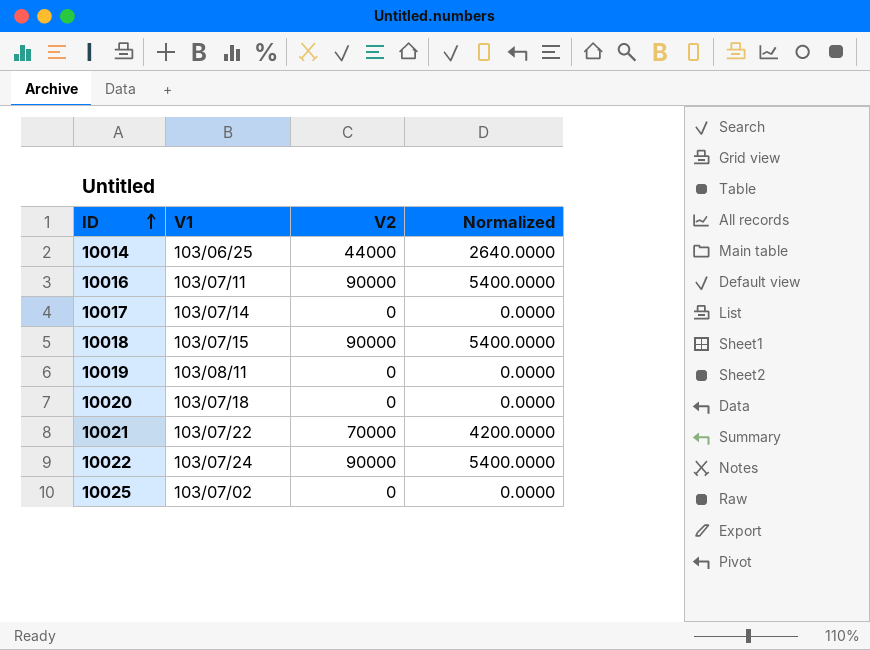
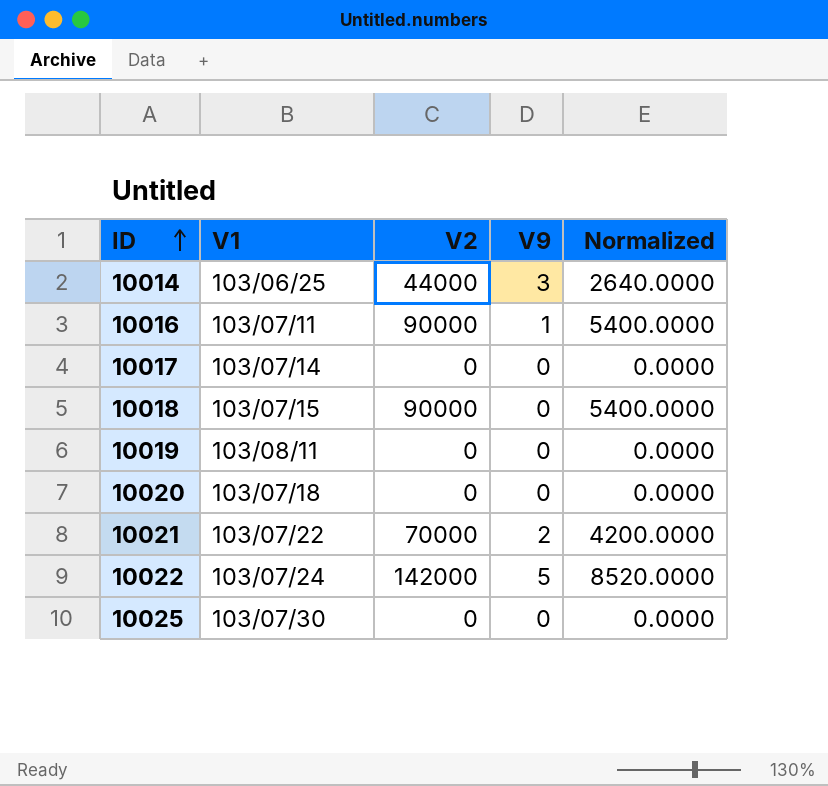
column V9 | position: none -> 4
10022 | V2: 90000 -> 142000
10022 | Normalized: 5400.0000 -> 8520.0000
10025 | V1: 103/07/02 -> 103/07/30

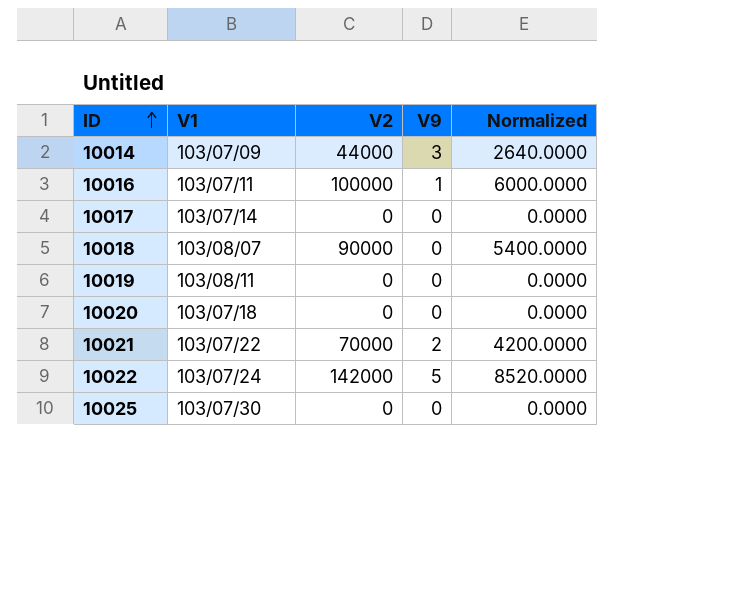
10014 | V1: 103/06/25 -> 103/07/09
10016 | V2: 90000 -> 100000
10016 | Normalized: 5400.0000 -> 6000.0000
10018 | V1: 103/07/15 -> 103/08/07

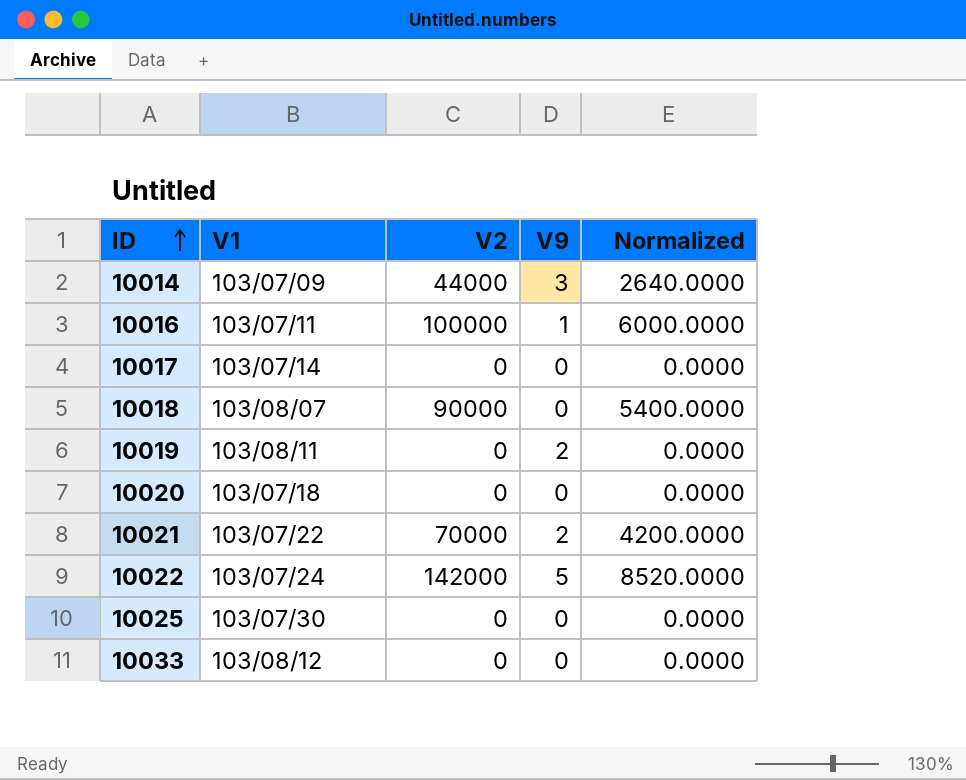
10019 | V9: 0 -> 2
row 10033: none -> 103/08/12 | 0 | 0 | 0.0000

